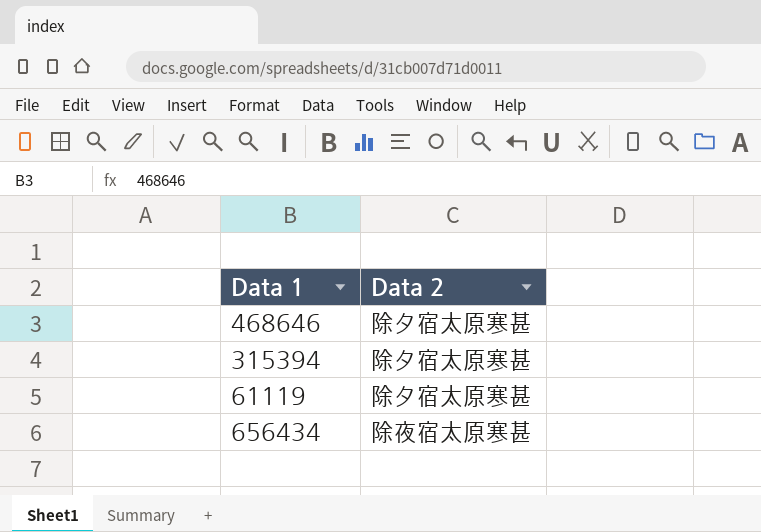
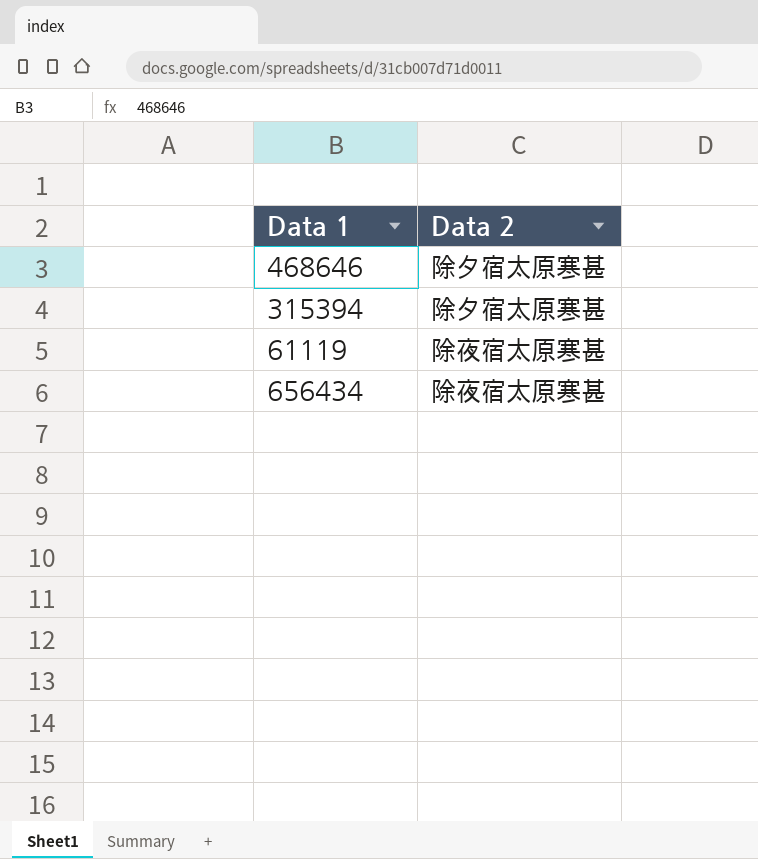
61119 | Data 2: 除夕宿太原寒甚 -> 除夜宿太原寒甚

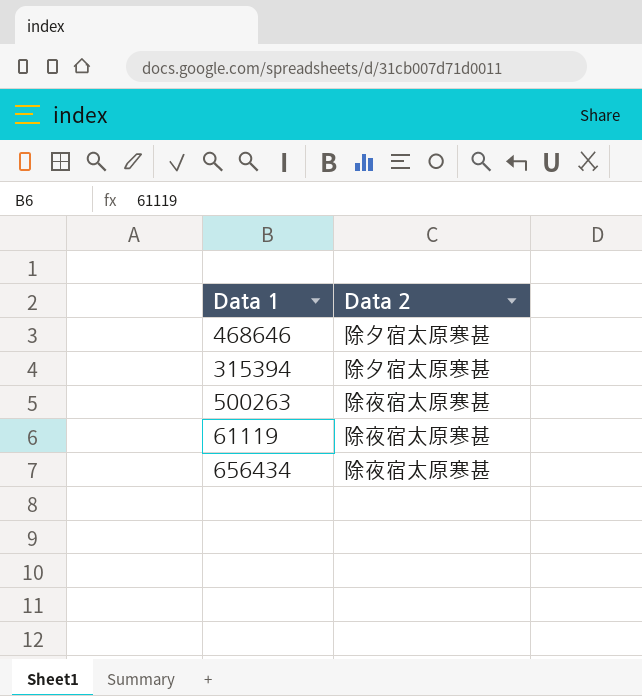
row 500263: none -> 除夜宿太原寒甚

